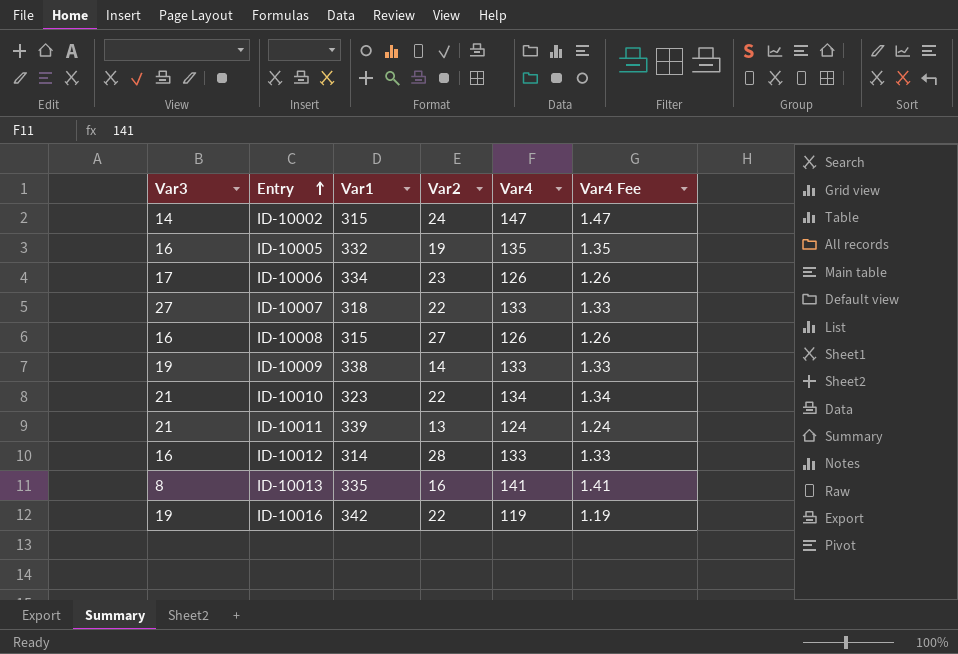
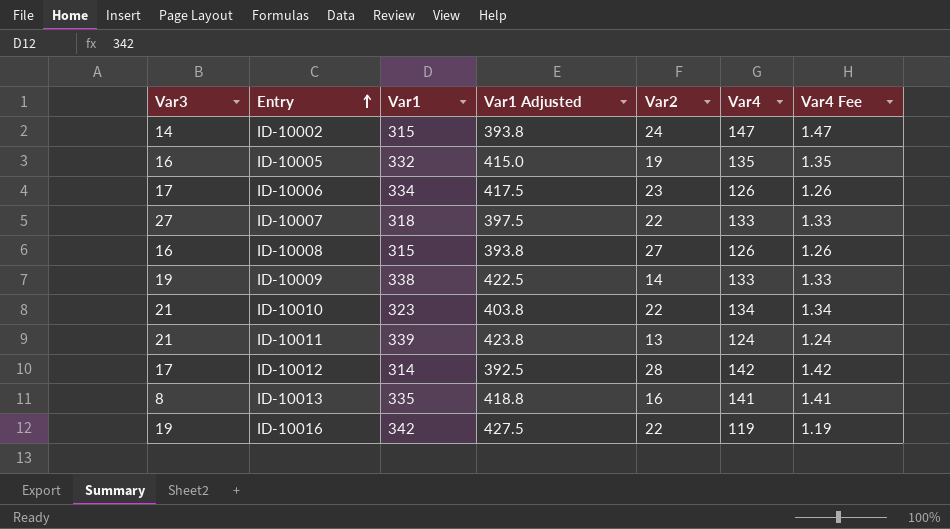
column Var1 Adjusted | formula: none -> [Var1] * 1.25
ID-10012 | Var3: 16 -> 17
ID-10012 | Var4: 133 -> 142
ID-10012 | Var4 Fee: 1.33 -> 1.42

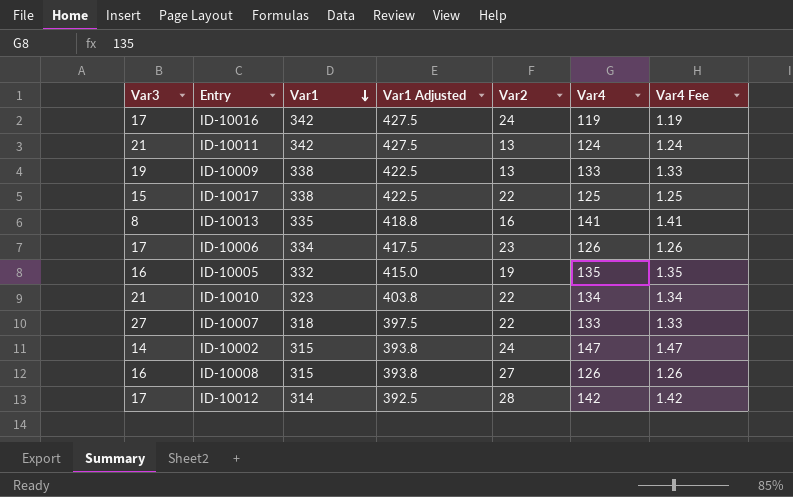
row order: Entry ascending -> Var1 descending
ID-10016 | Var3: 19 -> 17
ID-10016 | Var2: 22 -> 24
ID-10011 | Var1: 339 -> 342
ID-10011 | Var1 Adjusted: 423.8 -> 427.5
ID-10009 | Var2: 14 -> 13
row ID-10017: none -> 15 | 338 | 422.5 | 22 | 125 | 1.25

